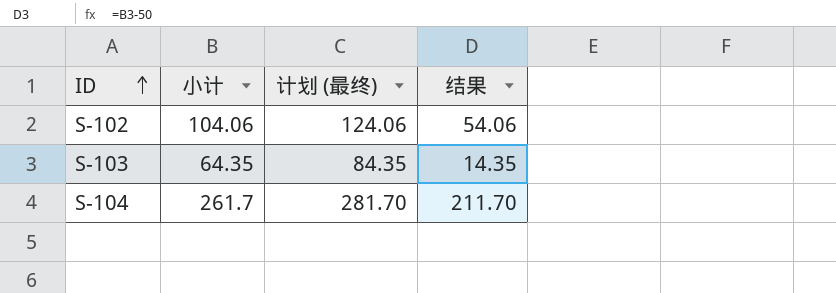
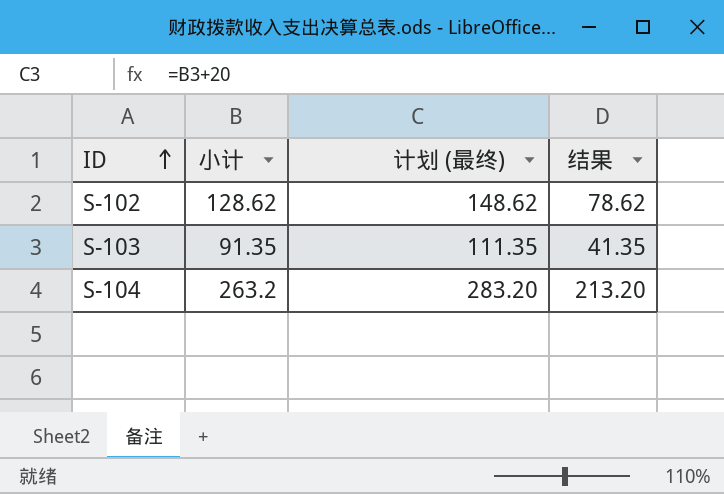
S-102 | 小计: 104.06 -> 128.62
S-102 | 计划 (最终): 124.06 -> 148.62
S-102 | 结果: 54.06 -> 78.62
S-103 | 小计: 64.35 -> 91.35
S-103 | 计划 (最终): 84.35 -> 111.35
S-103 | 结果: 14.35 -> 41.35
S-104 | 小计: 261.7 -> 263.2
S-104 | 计划 (最终): 281.70 -> 283.20
S-104 | 结果: 211.70 -> 213.20

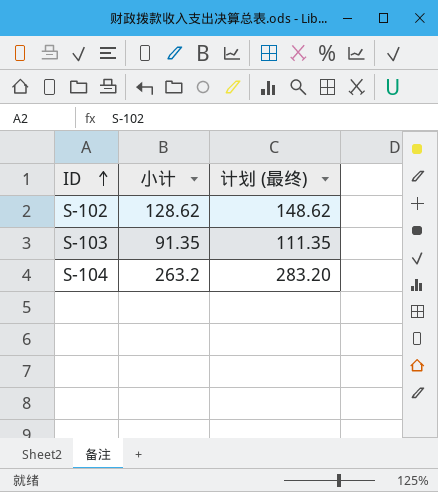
column 结果 | formula: [小计] - 50 -> none

